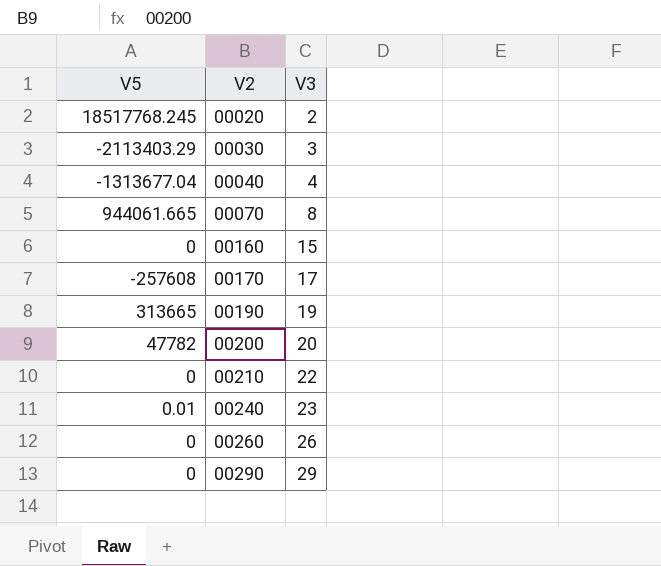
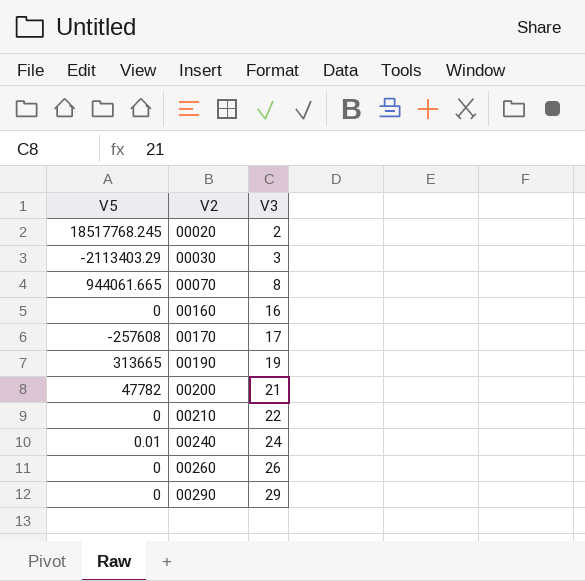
row 00040: -1313677.04 | 4 -> none
00160 | V3: 15 -> 16
00200 | V3: 20 -> 21
00240 | V3: 23 -> 24

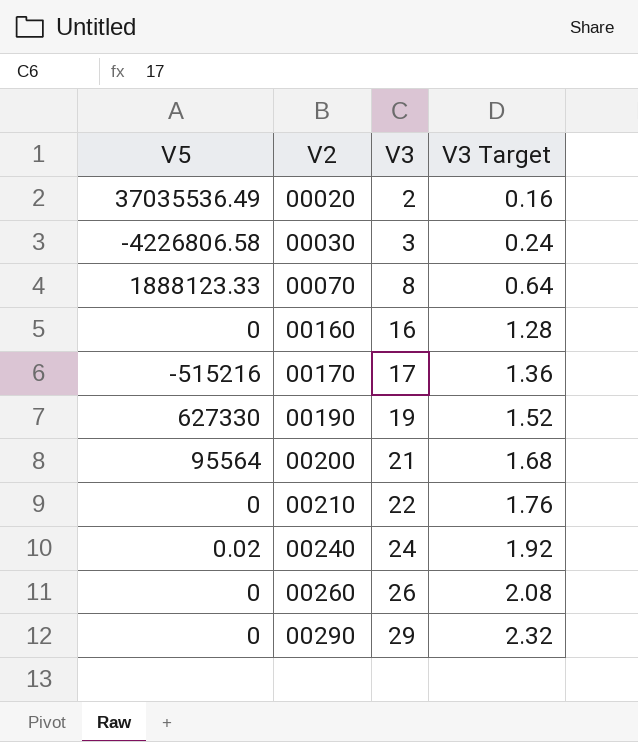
column V3 Target | formula: none -> [V3] * 0.08
00020 | V5: 18517768.245 -> 37035536.49
00030 | V5: -2113403.29 -> -4226806.58
00070 | V5: 944061.665 -> 1888123.33
00170 | V5: -257608 -> -515216
00190 | V5: 313665 -> 627330
00200 | V5: 47782 -> 95564
00240 | V5: 0.01 -> 0.02

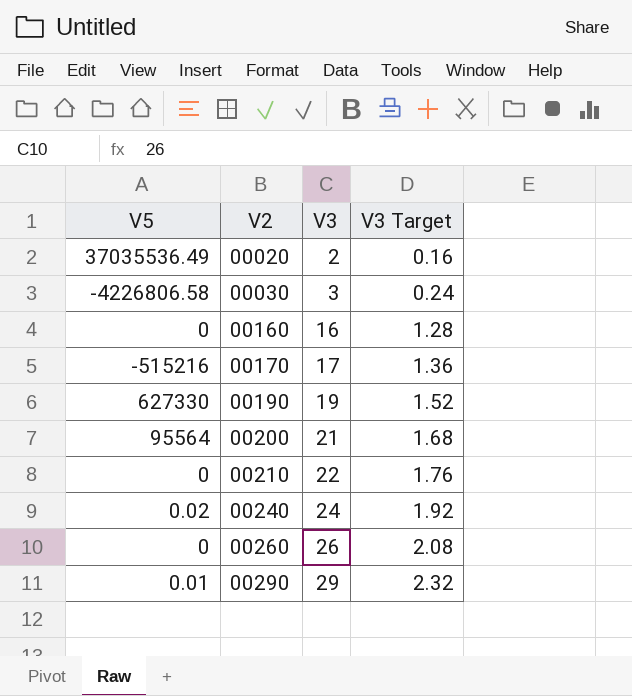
row 00070: 1888123.33 | 8 | 0.64 -> none
00290 | V5: 0 -> 0.01

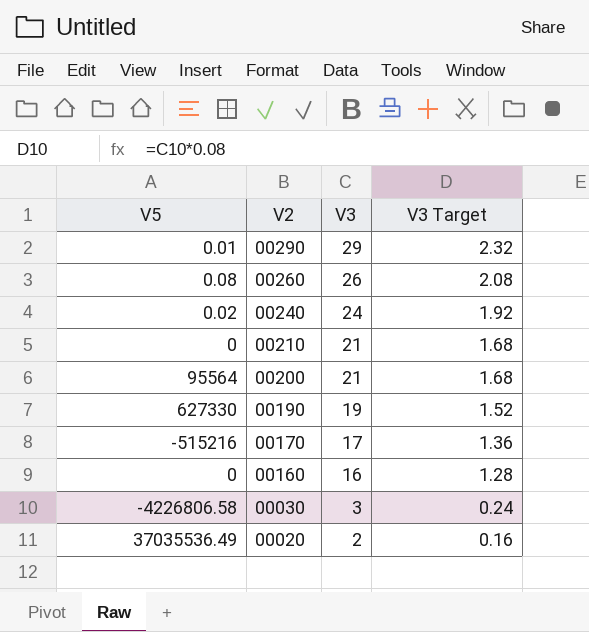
row order: V2 ascending -> V2 descending
00260 | V5: 0 -> 0.08
00210 | V3: 22 -> 21
00210 | V3 Target: 1.76 -> 1.68

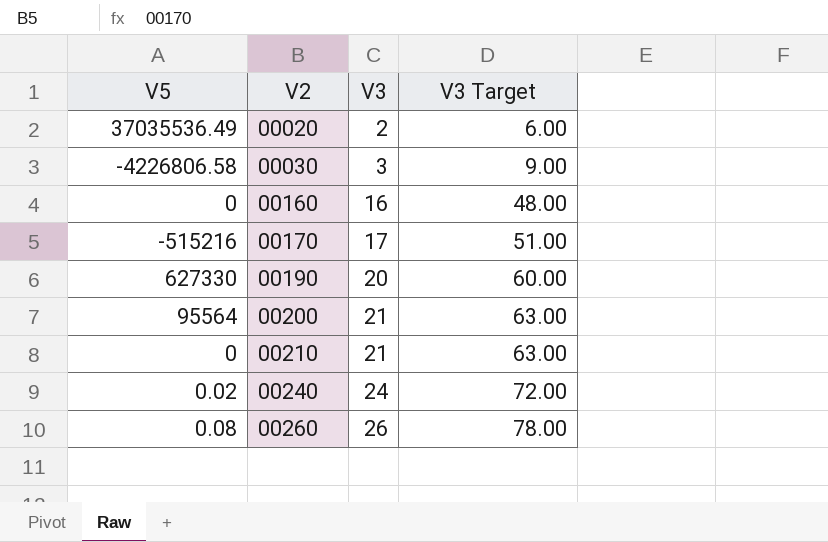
row order: V2 descending -> V2 ascending
column V3 Target | formula: [V3] * 0.08 -> [V3] * 3
row 00290: 0.01 | 29 | 2.32 -> none
00190 | V3: 19 -> 20

